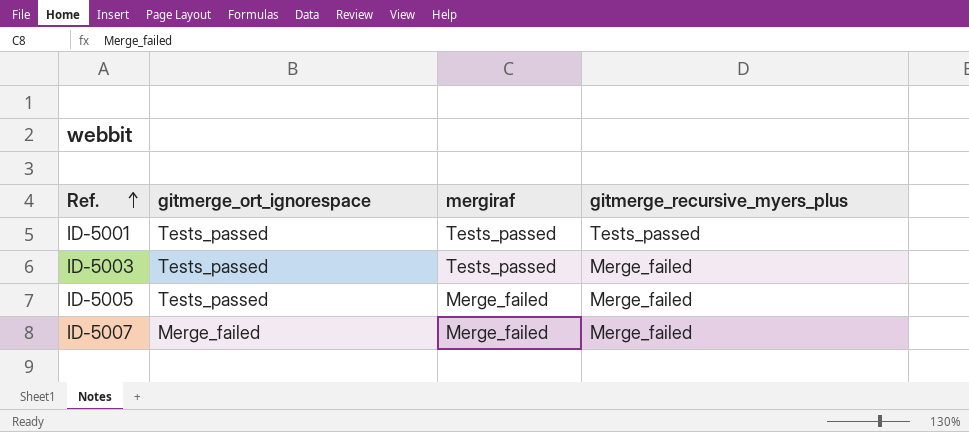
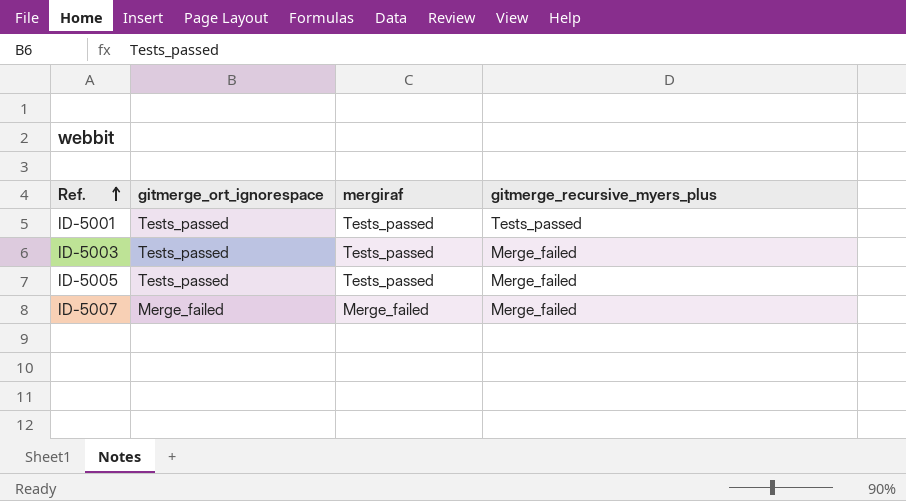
ID-5005 | mergiraf: Merge_failed -> Tests_passed

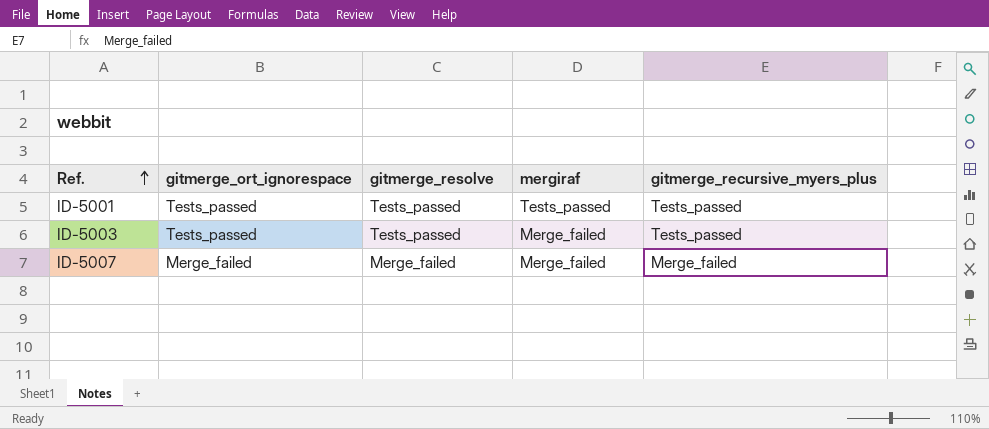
column gitmerge_resolve | position: none -> 3
row ID-5005: Tests_passed | Tests_passed | Merge_failed -> none
ID-5003 | mergiraf: Tests_passed -> Merge_failed
ID-5003 | gitmerge_recursive_myers_plus: Merge_failed -> Tests_passed

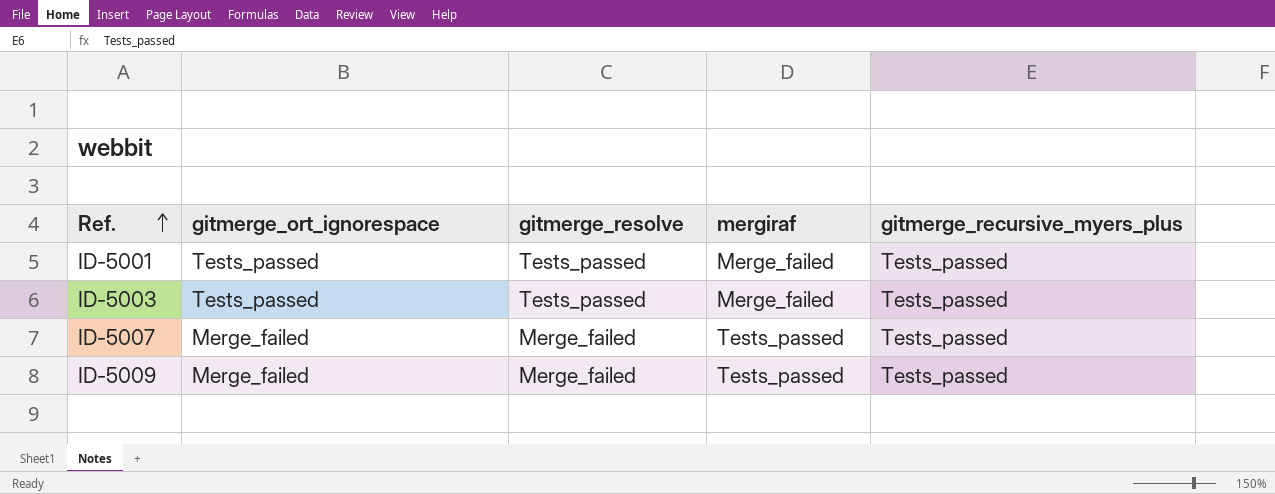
ID-5001 | mergiraf: Tests_passed -> Merge_failed
ID-5007 | mergiraf: Merge_failed -> Tests_passed
ID-5007 | gitmerge_recursive_myers_plus: Merge_failed -> Tests_passed
row ID-5009: none -> Merge_failed | Merge_failed | Tests_passed | Tests_passed

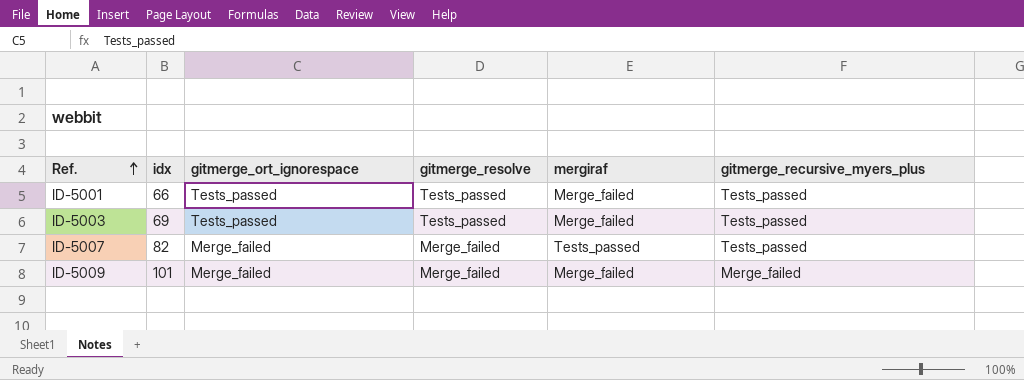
column idx | position: none -> 2
ID-5009 | mergiraf: Tests_passed -> Merge_failed
ID-5009 | gitmerge_recursive_myers_plus: Tests_passed -> Merge_failed

